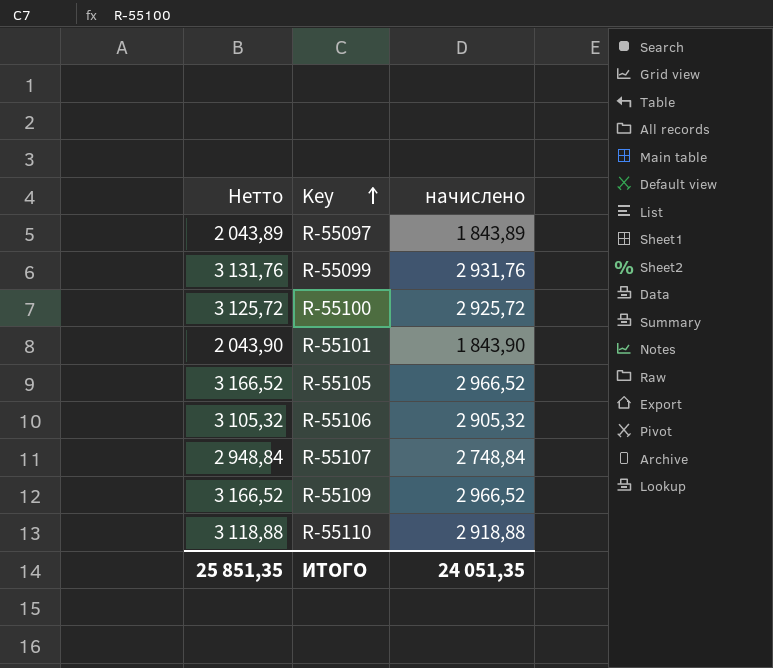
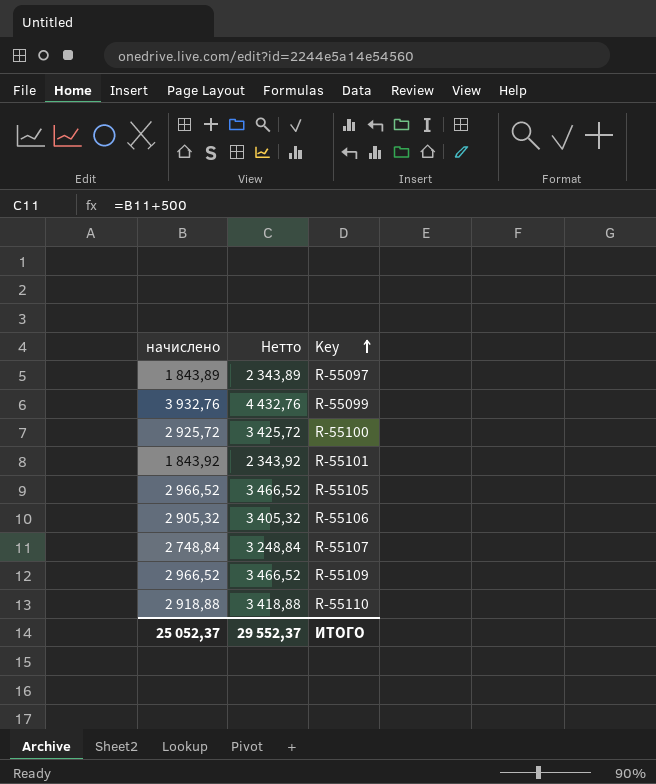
column начислено | position: 3 -> 1
column Нетто | formula: [начислено] + 200 -> [начислено] + 500
R-55099 | начислено: 2 931,76 -> 3 932,76
R-55101 | начислено: 1 843,90 -> 1 843,92
ИТОГО | начислено: 24 051,35 -> 25 052,37
ИТОГО | Нетто: 25 851,35 -> 29 552,37

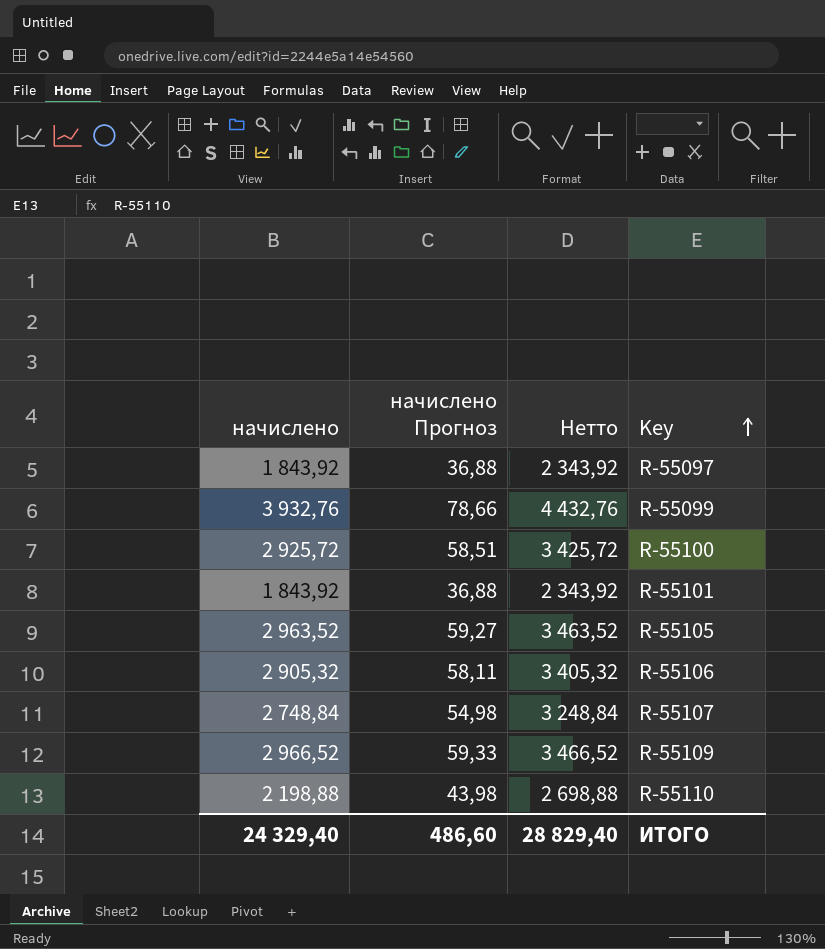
column начислено Прогноз | formula: none -> [начислено] * 0,02
R-55097 | начислено: 1 843,89 -> 1 843,92
R-55097 | Нетто: 2 343,89 -> 2 343,92
R-55105 | начислено: 2 966,52 -> 2 963,52
R-55105 | Нетто: 3 466,52 -> 3 463,52
R-55110 | начислено: 2 918,88 -> 2 198,88
R-55110 | Нетто: 3 418,88 -> 2 698,88
ИТОГО | начислено: 25 052,37 -> 24 329,40
ИТОГО | Нетто: 29 552,37 -> 28 829,40

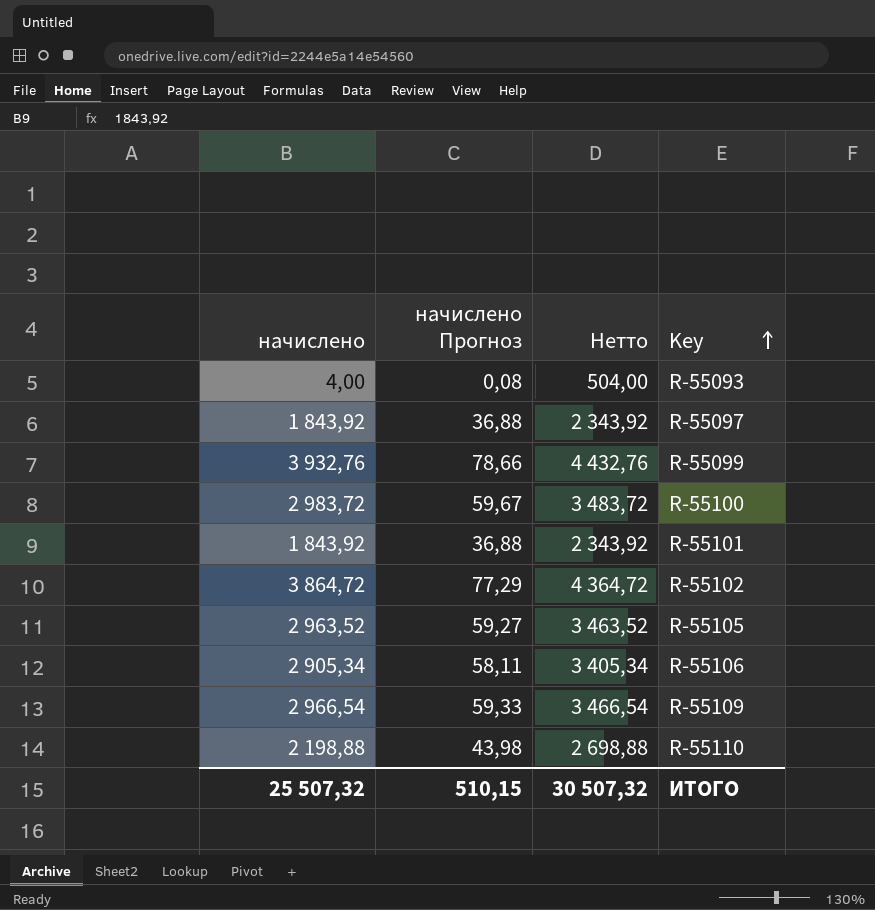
row R-55107: 2 748,84 | 54,98 | 3 248,84 -> none
row R-55093: none -> 4,00 | 0,08 | 504,00
R-55100 | начислено: 2 925,72 -> 2 983,72
R-55100 | начислено Прогноз: 58,51 -> 59,67
R-55100 | Нетто: 3 425,72 -> 3 483,72
row R-55102: none -> 3 864,72 | 77,29 | 4 364,72
R-55106 | начислено: 2 905,32 -> 2 905,34
R-55106 | Нетто: 3 405,32 -> 3 405,34
R-55109 | начислено: 2 966,52 -> 2 966,54
R-55109 | Нетто: 3 466,52 -> 3 466,54
ИТОГО | начислено: 24 329,40 -> 25 507,32
ИТОГО | начислено Прогноз: 486,60 -> 510,15
ИТОГО | Нетто: 28 829,40 -> 30 507,32

